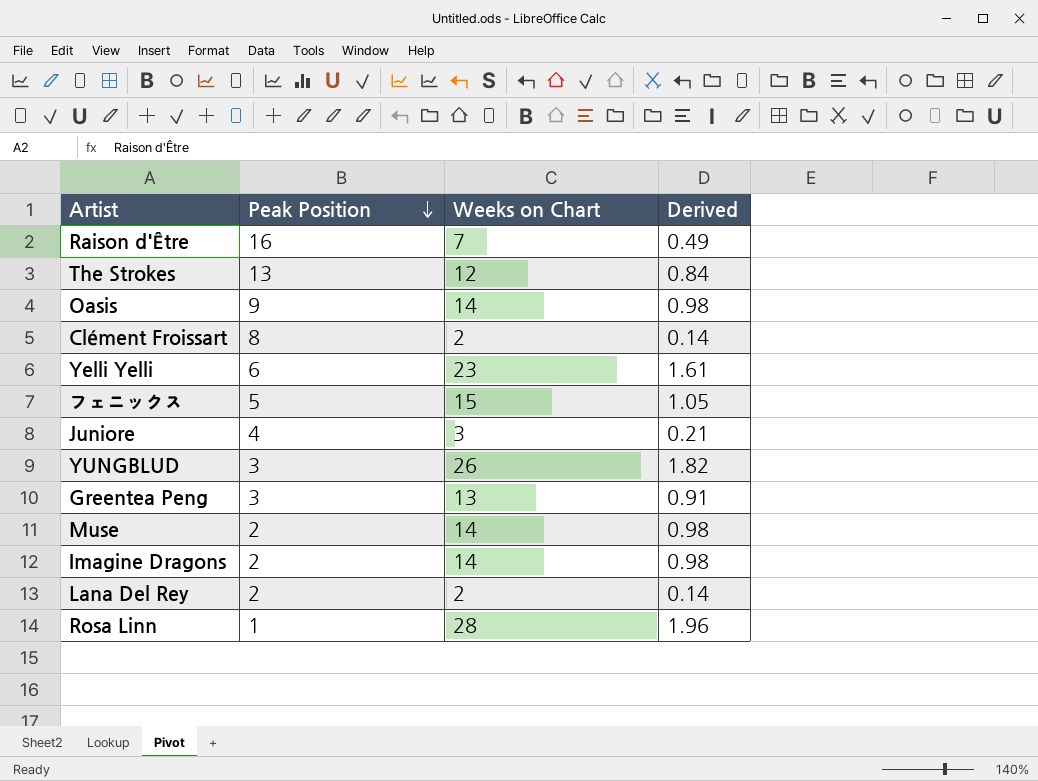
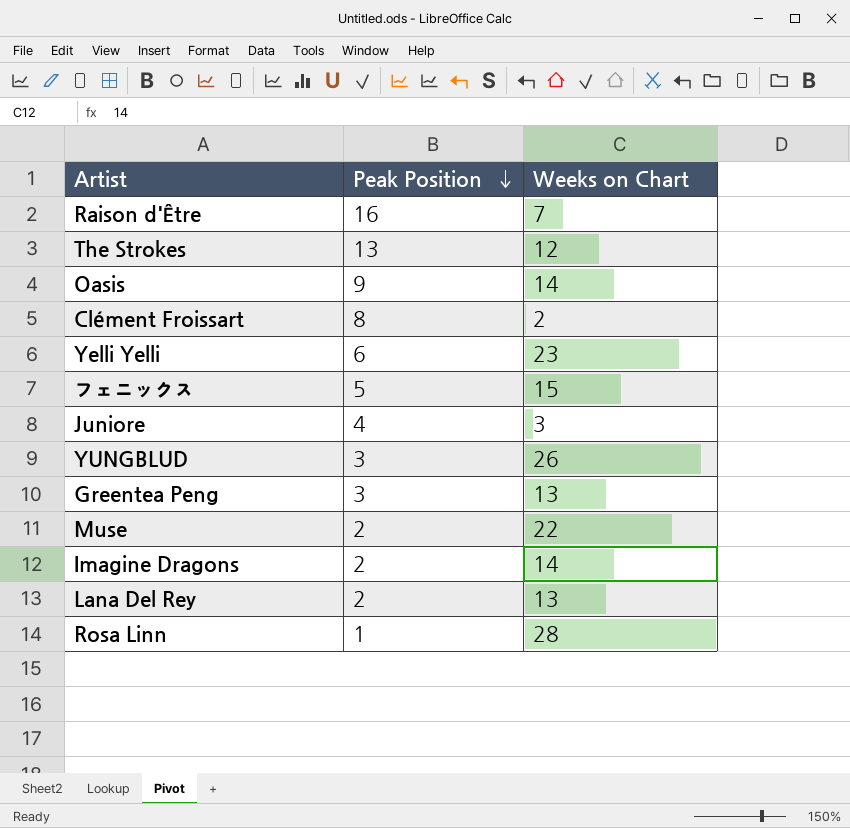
column Derived | formula: [Weeks on Chart] * 0.07 -> none
Muse | Weeks on Chart: 14 -> 22
Lana Del Rey | Weeks on Chart: 2 -> 13

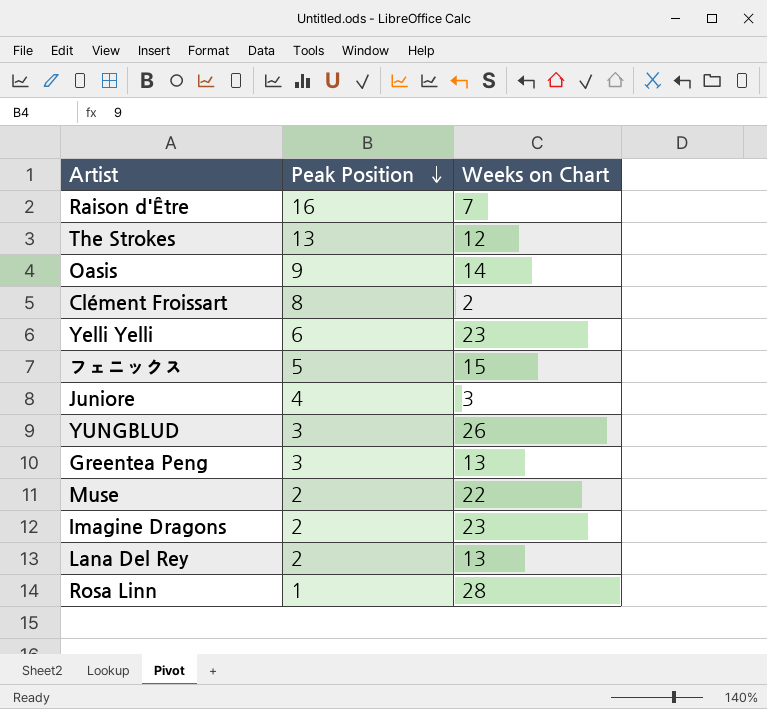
Imagine Dragons | Weeks on Chart: 14 -> 23

